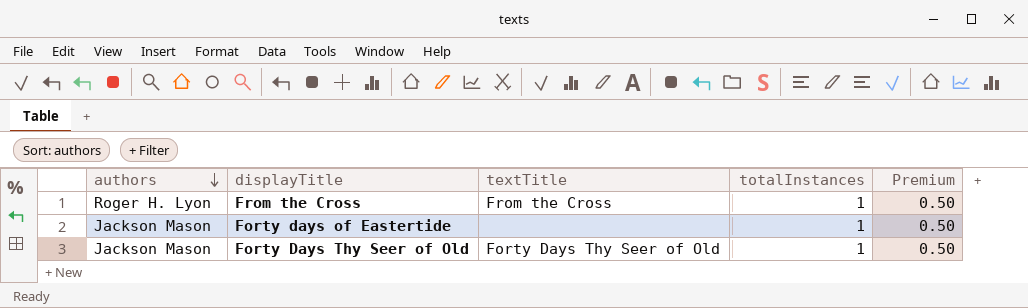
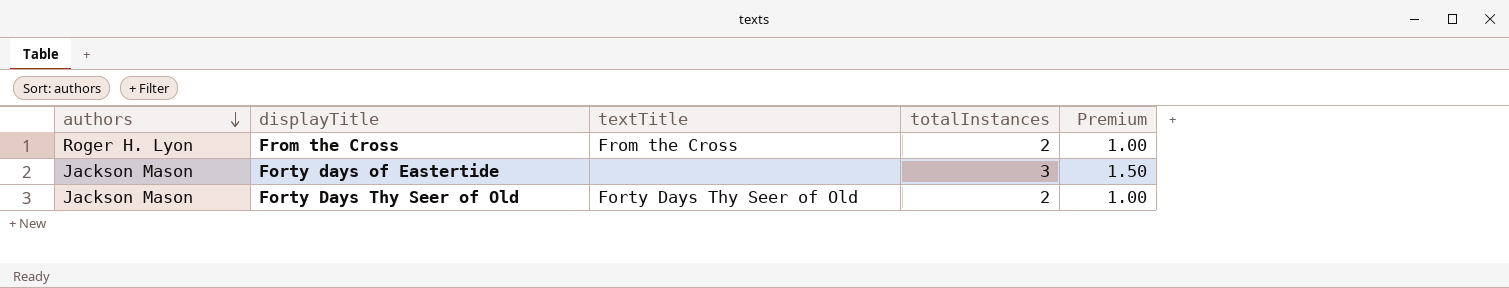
From the Cross | totalInstances: 1 -> 2
From the Cross | Premium: 0.50 -> 1.00
Forty days of Eastertide | totalInstances: 1 -> 3
Forty days of Eastertide | Premium: 0.50 -> 1.50
Forty Days Thy Seer of Old | totalInstances: 1 -> 2
Forty Days Thy Seer of Old | Premium: 0.50 -> 1.00

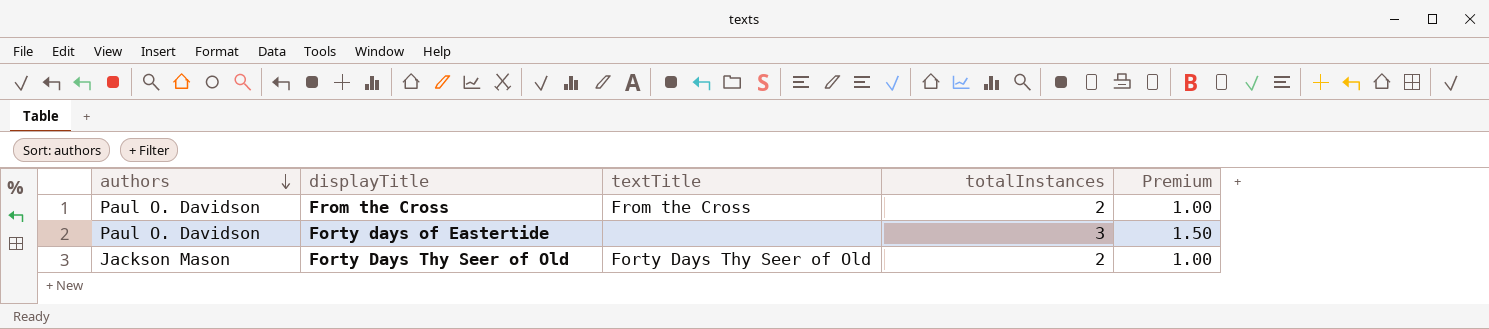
From the Cross | authors: Roger H. Lyon -> Paul O. Davidson
Forty days of Eastertide | authors: Jackson Mason -> Paul O. Davidson

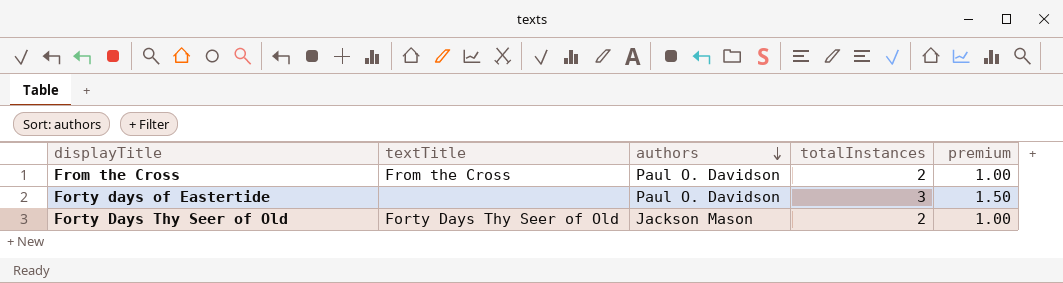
column authors | position: 1 -> 3
column name: Premium -> premium

